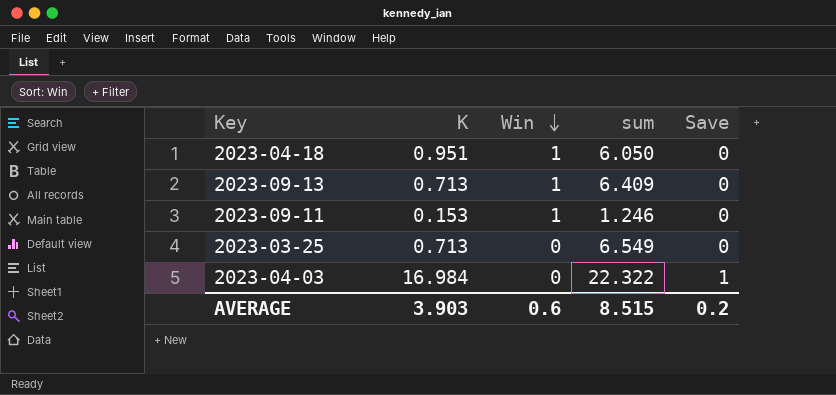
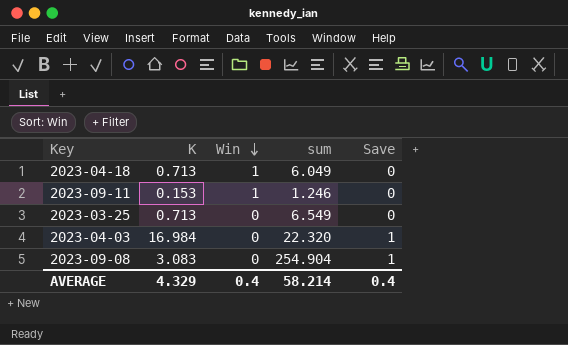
row 2023-09-13: 0.713 | 1 | 6.409 | 0 -> none
2023-04-18 | K: 0.951 -> 0.713
2023-04-18 | sum: 6.050 -> 6.049
2023-04-03 | sum: 22.322 -> 22.320
row 2023-09-08: none -> 3.083 | 0 | 254.904 | 1
AVERAGE | K: 3.903 -> 4.329
AVERAGE | Win: 0.6 -> 0.4
AVERAGE | sum: 8.515 -> 58.214
AVERAGE | Save: 0.2 -> 0.4

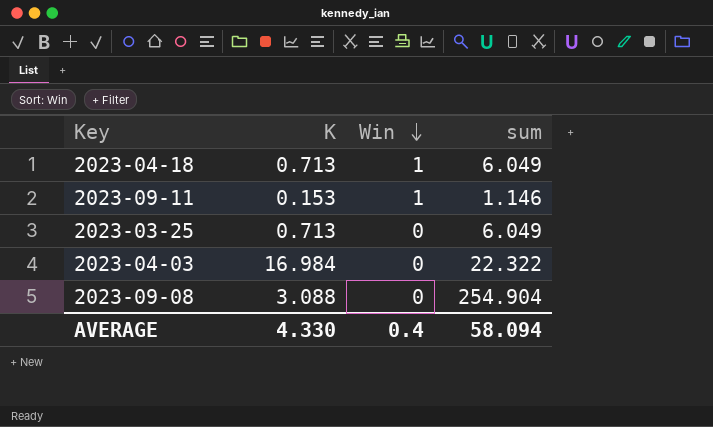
column Save | position: 5 -> none
2023-09-11 | sum: 1.246 -> 1.146
2023-03-25 | sum: 6.549 -> 6.049
2023-04-03 | sum: 22.320 -> 22.322
2023-09-08 | K: 3.083 -> 3.088
AVERAGE | K: 4.329 -> 4.330
AVERAGE | sum: 58.214 -> 58.094

